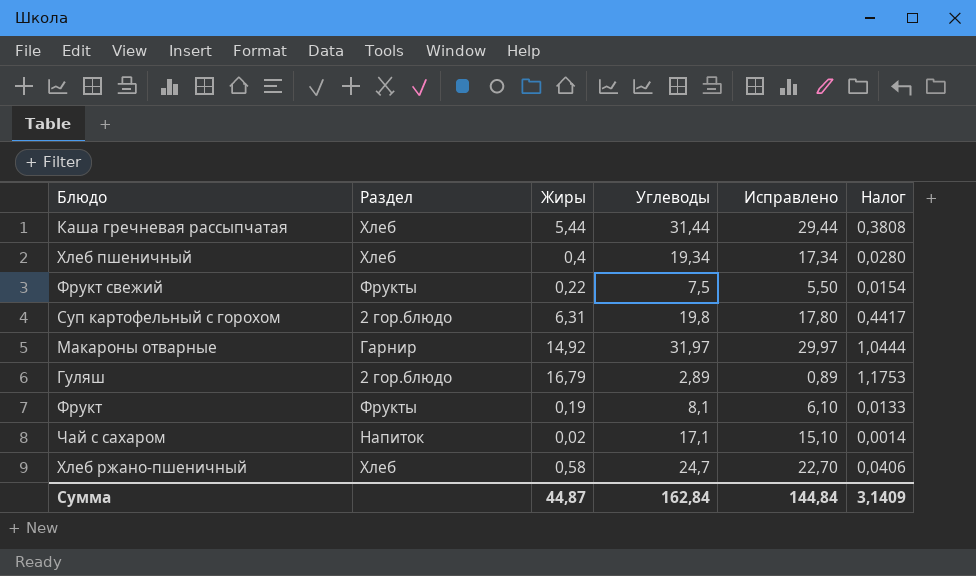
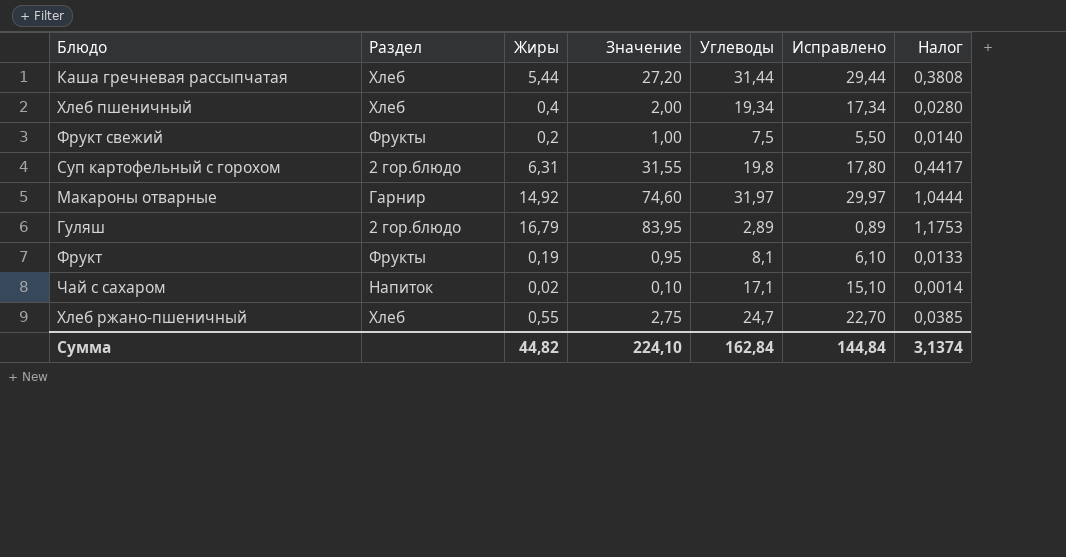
column Значение | formula: none -> [Жиры] * 5
Фрукт свежий | Жиры: 0,22 -> 0,2
Фрукт свежий | Налог: 0,0154 -> 0,0140
Хлеб ржано-пшеничный | Жиры: 0,58 -> 0,55
Хлеб ржано-пшеничный | Налог: 0,0406 -> 0,0385
Сумма | Жиры: 44,87 -> 44,82
Сумма | Налог: 3,1409 -> 3,1374

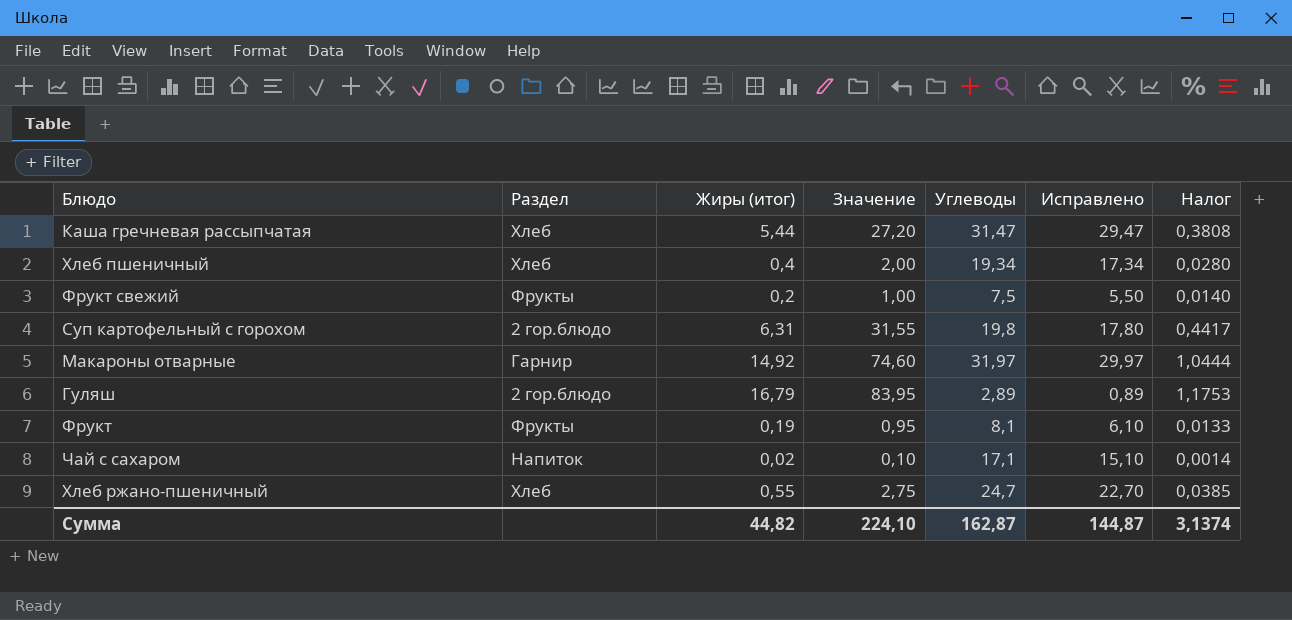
column name: Жиры -> Жиры (итог)
Каша гречневая рассыпчатая | Углеводы: 31,44 -> 31,47
Каша гречневая рассыпчатая | Исправлено: 29,44 -> 29,47
Сумма | Углеводы: 162,84 -> 162,87
Сумма | Исправлено: 144,84 -> 144,87

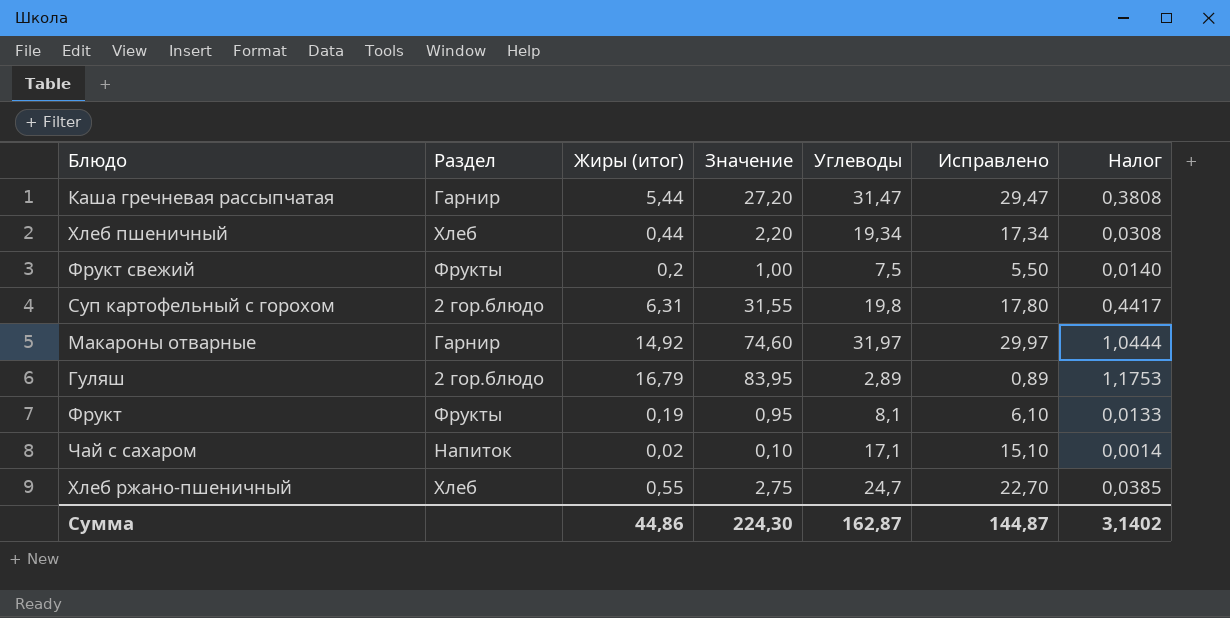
Каша гречневая рассыпчатая | Раздел: Хлеб -> Гарнир
Хлеб пшеничный | Жиры (итог): 0,4 -> 0,44
Хлеб пшеничный | Значение: 2,00 -> 2,20
Хлеб пшеничный | Налог: 0,0280 -> 0,0308
Сумма | Жиры (итог): 44,82 -> 44,86
Сумма | Значение: 224,10 -> 224,30
Сумма | Налог: 3,1374 -> 3,1402

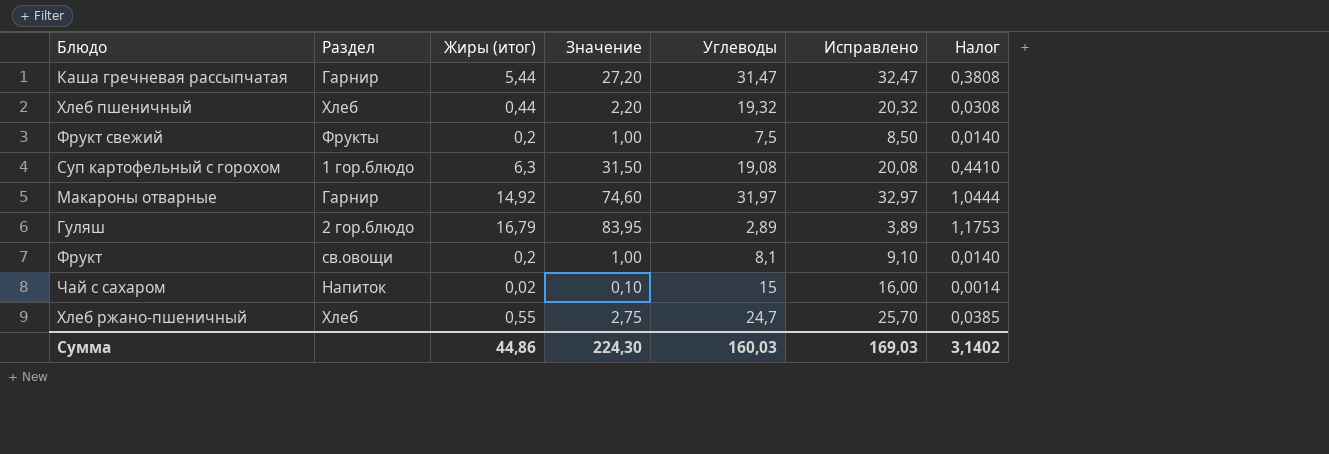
column Исправлено | formula: [Углеводы] - 2 -> [Углеводы] + 1
Хлеб пшеничный | Углеводы: 19,34 -> 19,32
Суп картофельный с горохом | Раздел: 2 гор.блюдо -> 1 гор.блюдо
Суп картофельный с горохом | Жиры (итог): 6,31 -> 6,3
Суп картофельный с горохом | Значение: 31,55 -> 31,50
Суп картофельный с горохом | Углеводы: 19,8 -> 19,08
Суп картофельный с горохом | Налог: 0,4417 -> 0,4410
Фрукт | Раздел: Фрукты -> св.овощи
Фрукт | Жиры (итог): 0,19 -> 0,2
Фрукт | Значение: 0,95 -> 1,00
Фрукт | Налог: 0,0133 -> 0,0140
Чай с сахаром | Углеводы: 17,1 -> 15
Сумма | Углеводы: 162,87 -> 160,03
Сумма | Исправлено: 144,87 -> 169,03

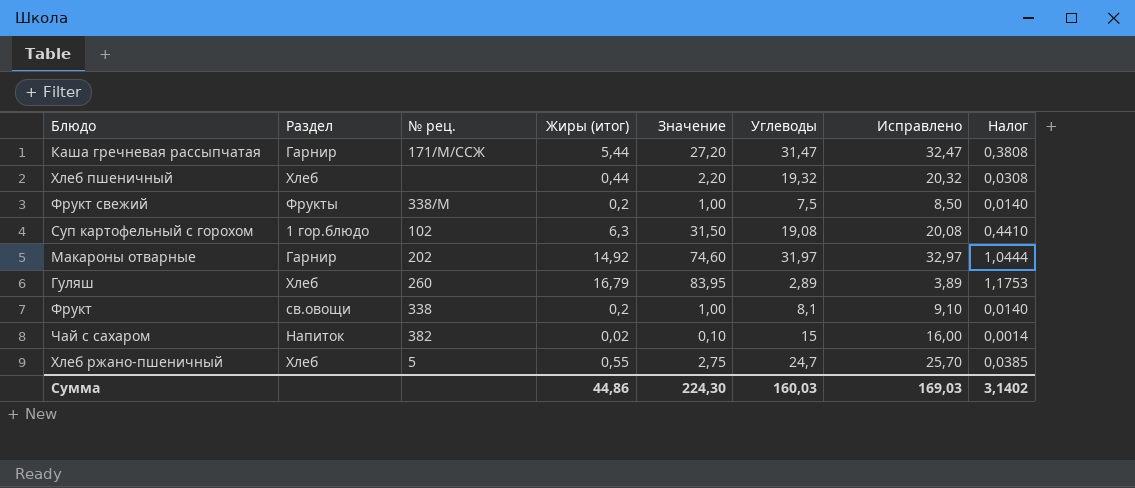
column № рец. | position: none -> 3
Гуляш | Раздел: 2 гор.блюдо -> Хлеб

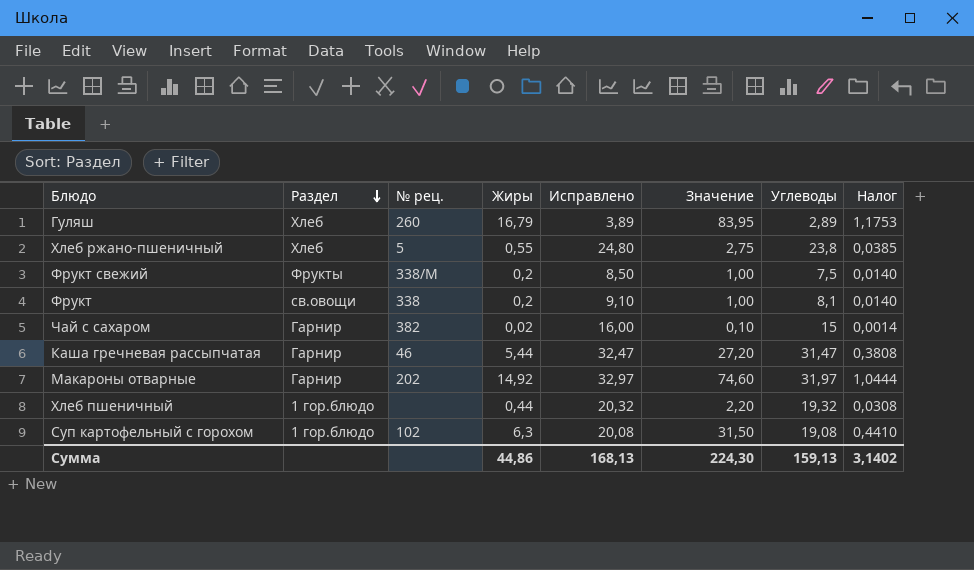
row order: none -> Раздел descending
column name: Жиры (итог) -> Жиры
column Исправлено | position: 7 -> 5
Хлеб ржано-пшеничный | Исправлено: 25,70 -> 24,80
Хлеб ржано-пшеничный | Углеводы: 24,7 -> 23,8
Чай с сахаром | Раздел: Напиток -> Гарнир
Каша гречневая рассыпчатая | № рец.: 171/М/ССЖ -> 46
Хлеб пшеничный | Раздел: Хлеб -> 1 гор.блюдо
Сумма | Исправлено: 169,03 -> 168,13
Сумма | Углеводы: 160,03 -> 159,13

